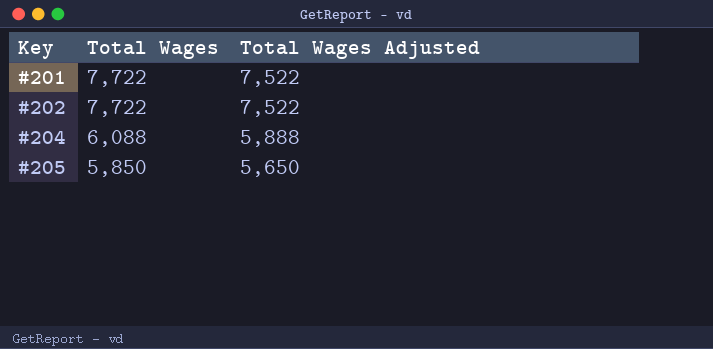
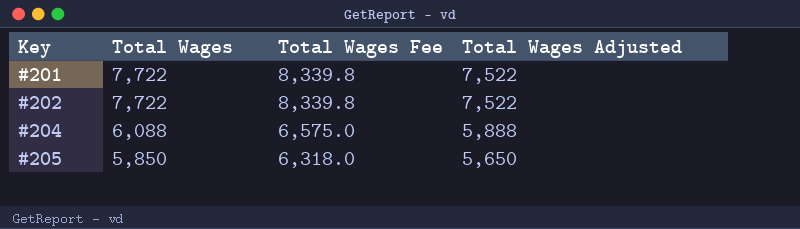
column Total Wages Fee | formula: none -> [Total Wages] * 1.08

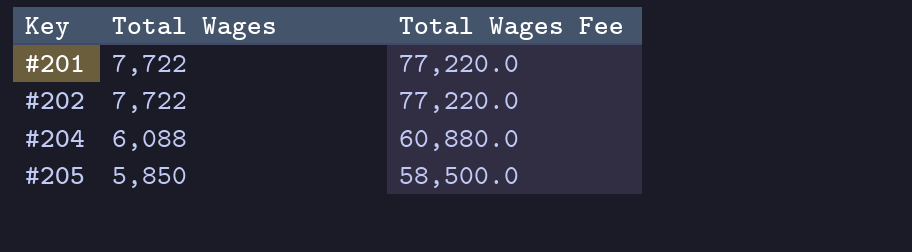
column Total Wages Adjusted | formula: [Total Wages] - 200 -> none
column Total Wages Fee | formula: [Total Wages] * 1.08 -> [Total Wages] * 10

